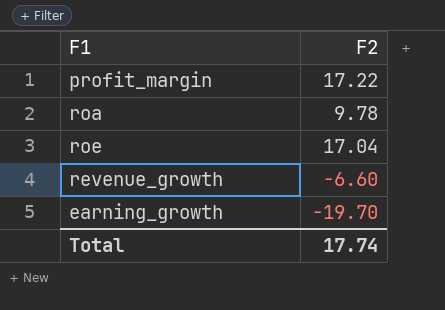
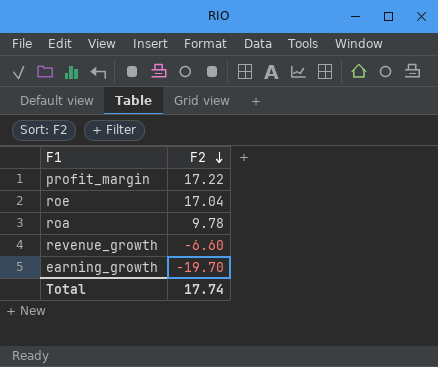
row order: none -> F2 descending

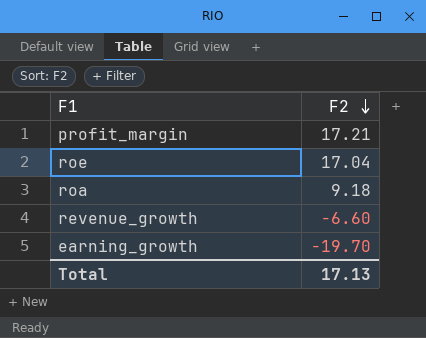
profit_margin | F2: 17.22 -> 17.21
roa | F2: 9.78 -> 9.18
Total | F2: 17.74 -> 17.13

